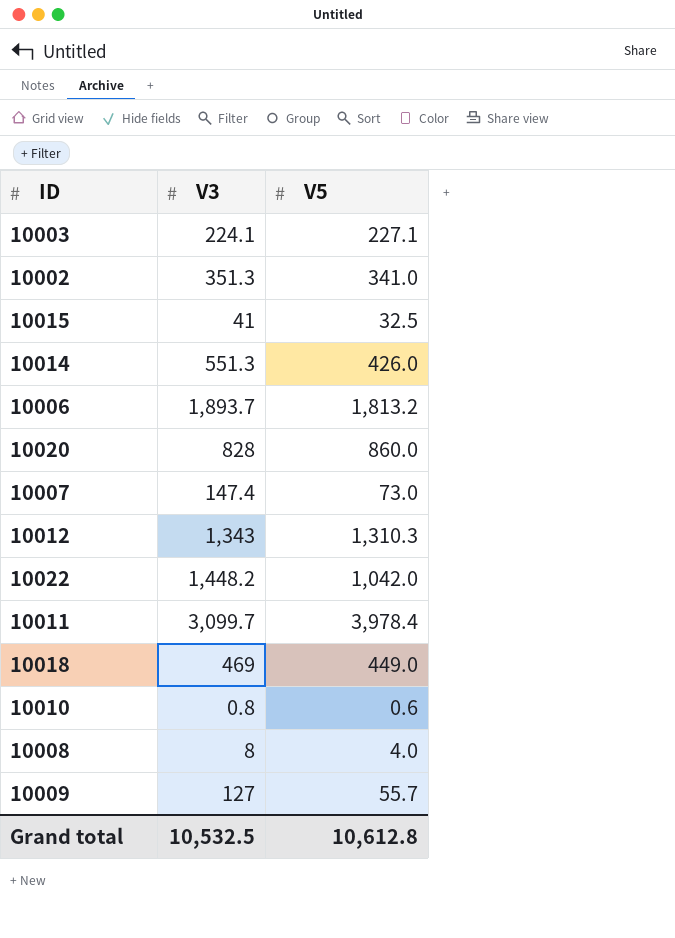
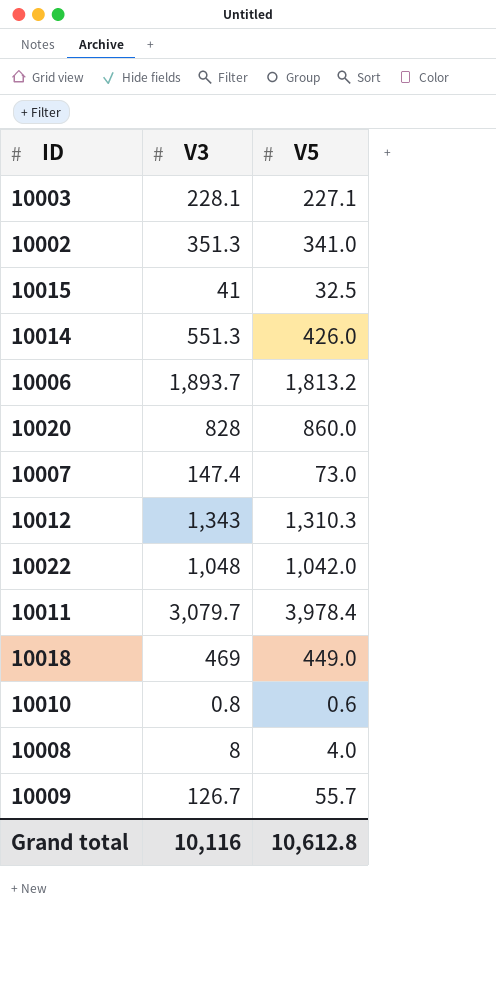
10003 | V3: 224.1 -> 228.1
10022 | V3: 1,448.2 -> 1,048
10011 | V3: 3,099.7 -> 3,079.7
10009 | V3: 127 -> 126.7
Grand total | V3: 10,532.5 -> 10,116

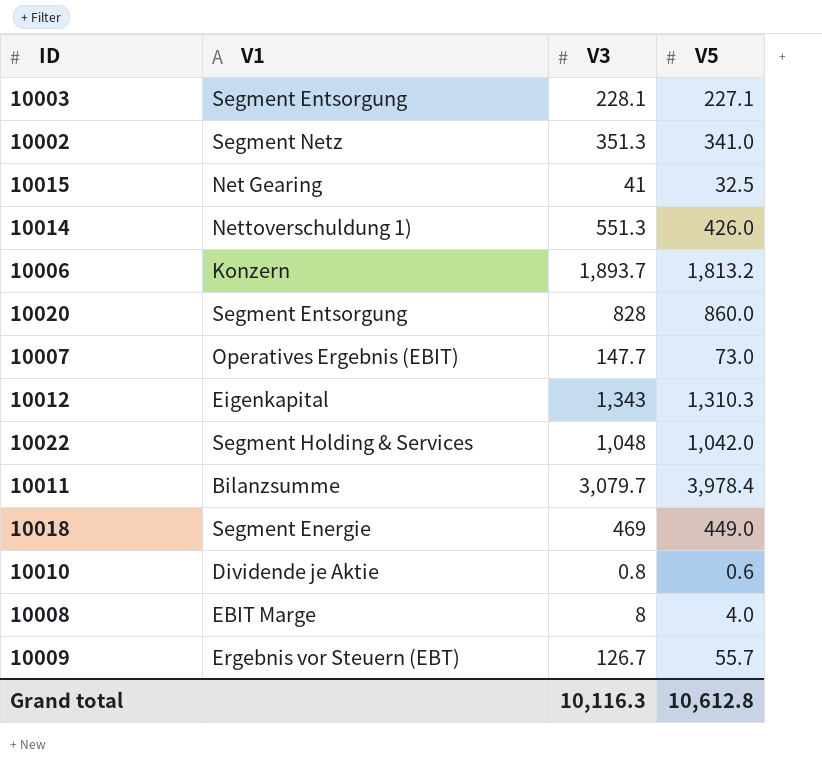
column V1 | position: none -> 2
10007 | V3: 147.4 -> 147.7
Grand total | V3: 10,116 -> 10,116.3

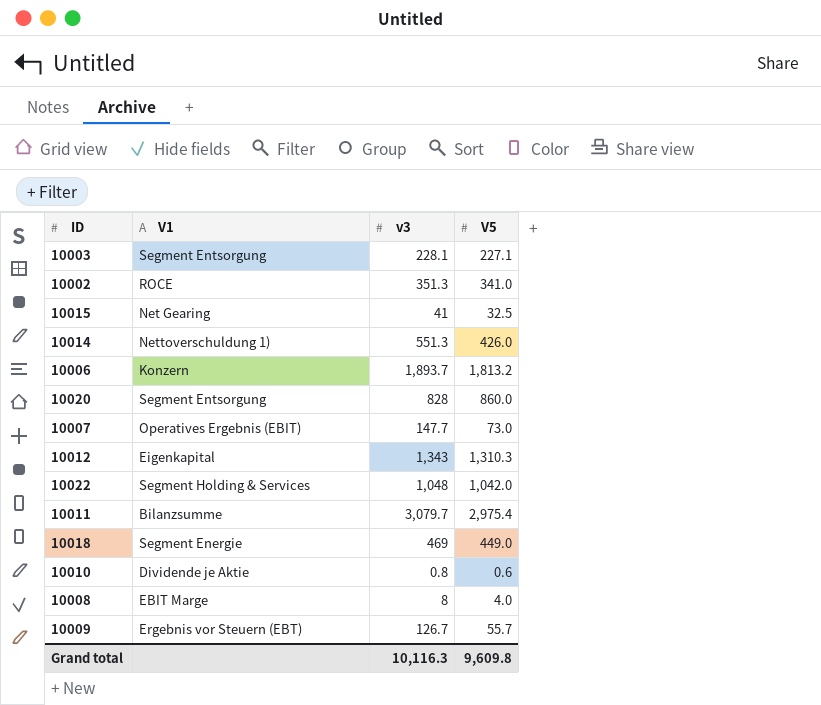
column name: V3 -> v3
10002 | V1: Segment Netz -> ROCE
10011 | V5: 3,978.4 -> 2,975.4
Grand total | V5: 10,612.8 -> 9,609.8

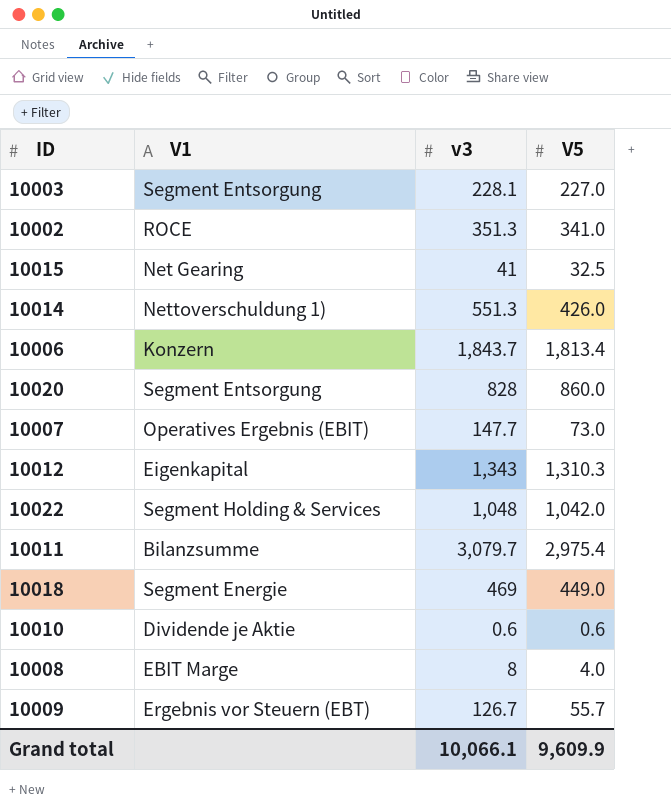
10003 | V5: 227.1 -> 227.0
10006 | v3: 1,893.7 -> 1,843.7
10006 | V5: 1,813.2 -> 1,813.4
10010 | v3: 0.8 -> 0.6
Grand total | v3: 10,116.3 -> 10,066.1
Grand total | V5: 9,609.8 -> 9,609.9

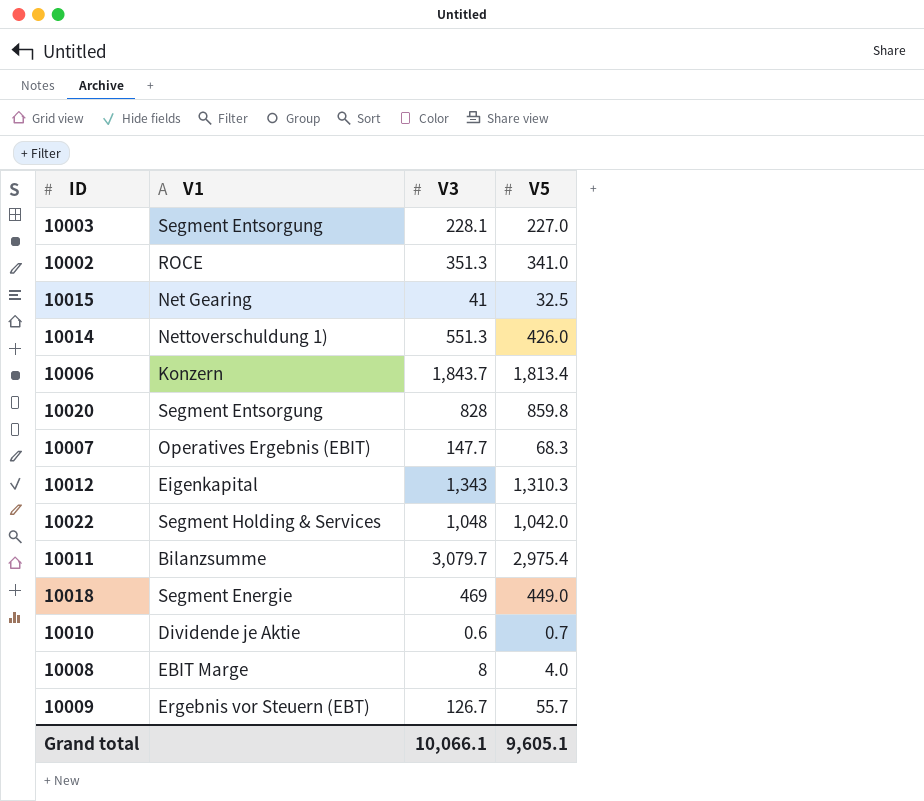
column name: v3 -> V3
10020 | V5: 860.0 -> 859.8
10007 | V5: 73.0 -> 68.3
10010 | V5: 0.6 -> 0.7
Grand total | V5: 9,609.9 -> 9,605.1

